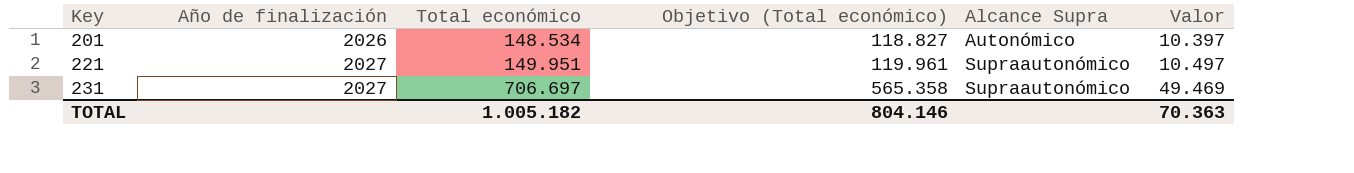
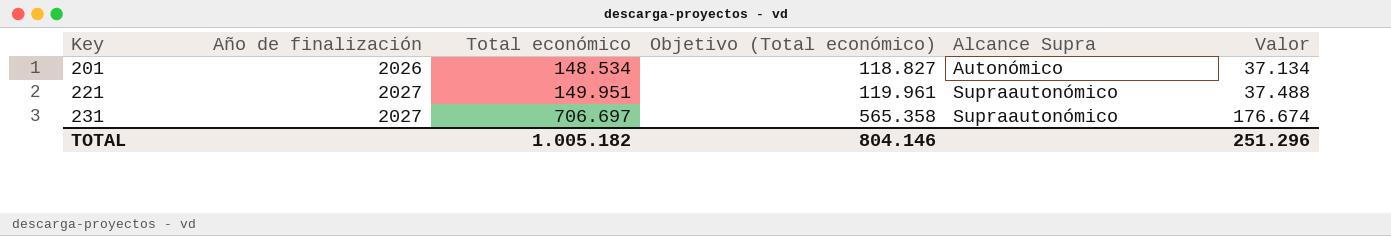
column Valor | formula: [Total económico] * 0,07 -> [Total económico] * 0,25
TOTAL | Valor: 70.363 -> 251.296

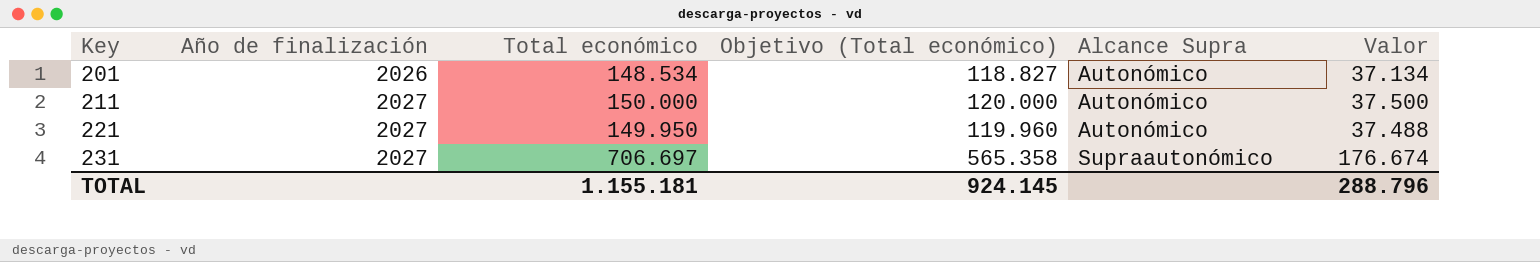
row 211: none -> 2027 | 150.000 | 120.000 | Autonómico | 37.500
221 | Total económico: 149.951 -> 149.950
221 | Objetivo (Total económico): 119.961 -> 119.960
221 | Alcance Supra: Supraautonómico -> Autonómico
TOTAL | Total económico: 1.005.182 -> 1.155.181
TOTAL | Objetivo (Total económico): 804.146 -> 924.145
TOTAL | Valor: 251.296 -> 288.796

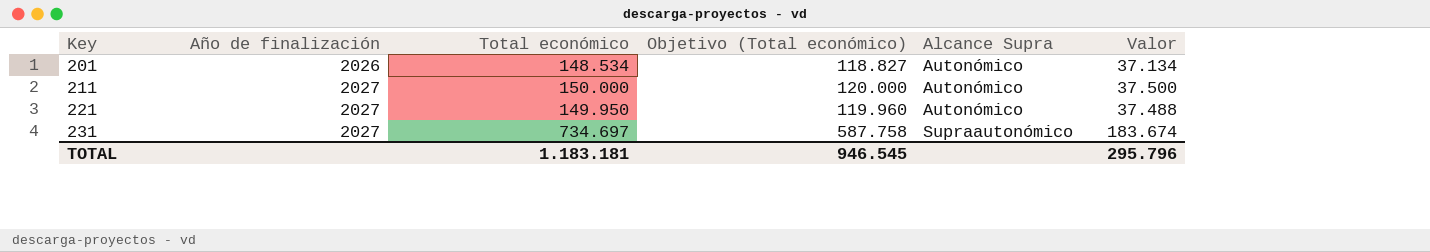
231 | Total económico: 706.697 -> 734.697
231 | Objetivo (Total económico): 565.358 -> 587.758
231 | Valor: 176.674 -> 183.674
TOTAL | Total económico: 1.155.181 -> 1.183.181
TOTAL | Objetivo (Total económico): 924.145 -> 946.545
TOTAL | Valor: 288.796 -> 295.796

